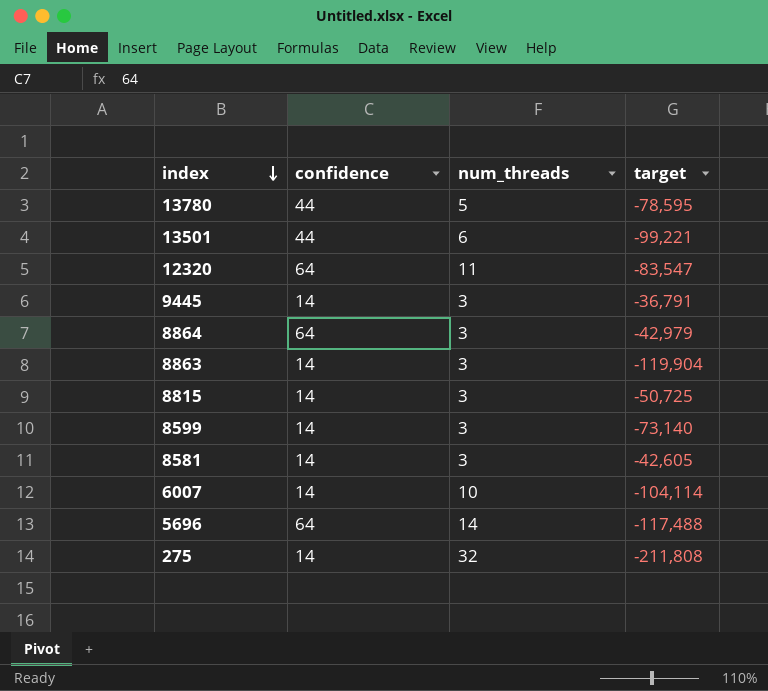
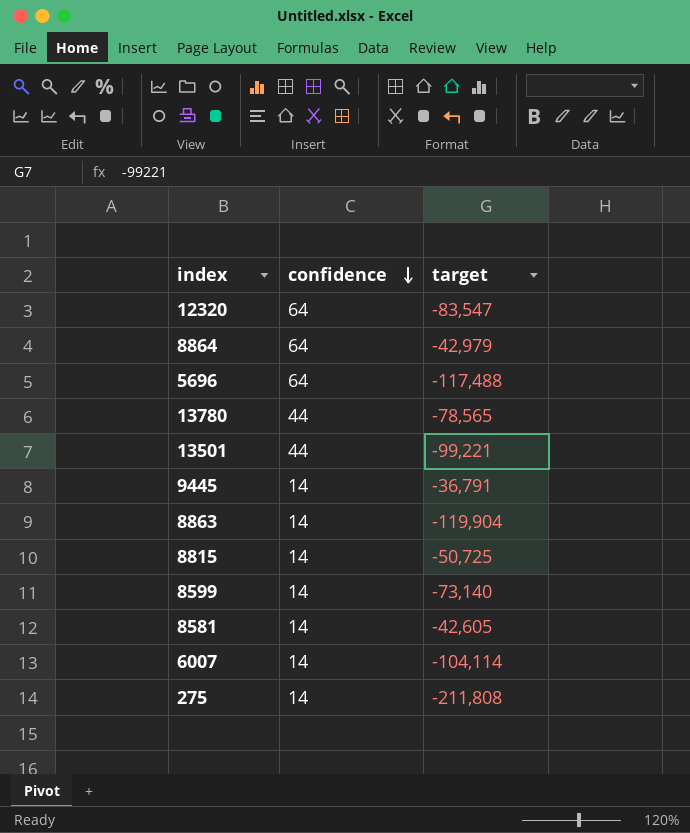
row order: index descending -> confidence descending
column num_threads | position: 3 -> none
13780 | target: -78,595 -> -78,565

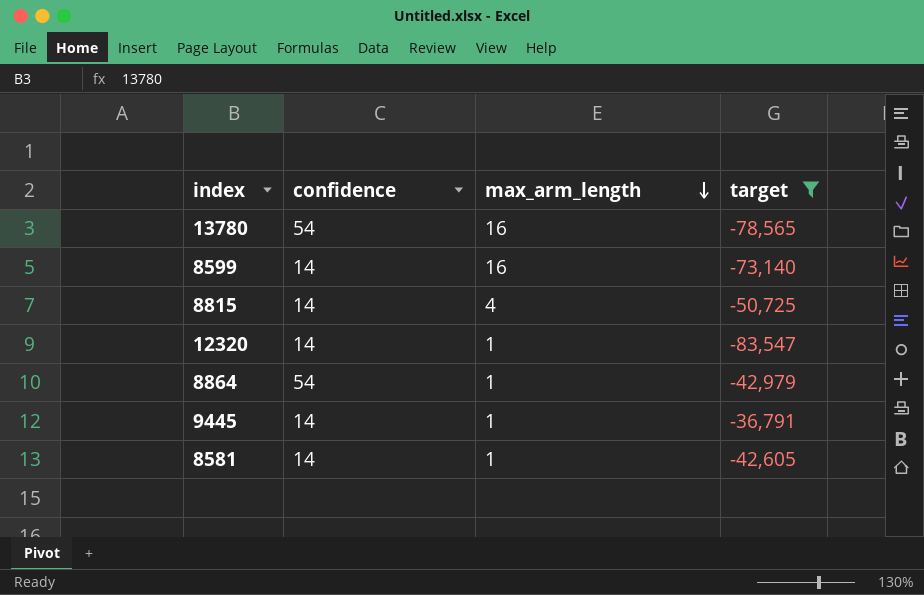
filter: none -> target >= -83,547
row order: confidence descending -> max_arm_length descending
column max_arm_length | position: none -> 3
13780 | confidence: 44 -> 54
12320 | confidence: 64 -> 14
8864 | confidence: 64 -> 54

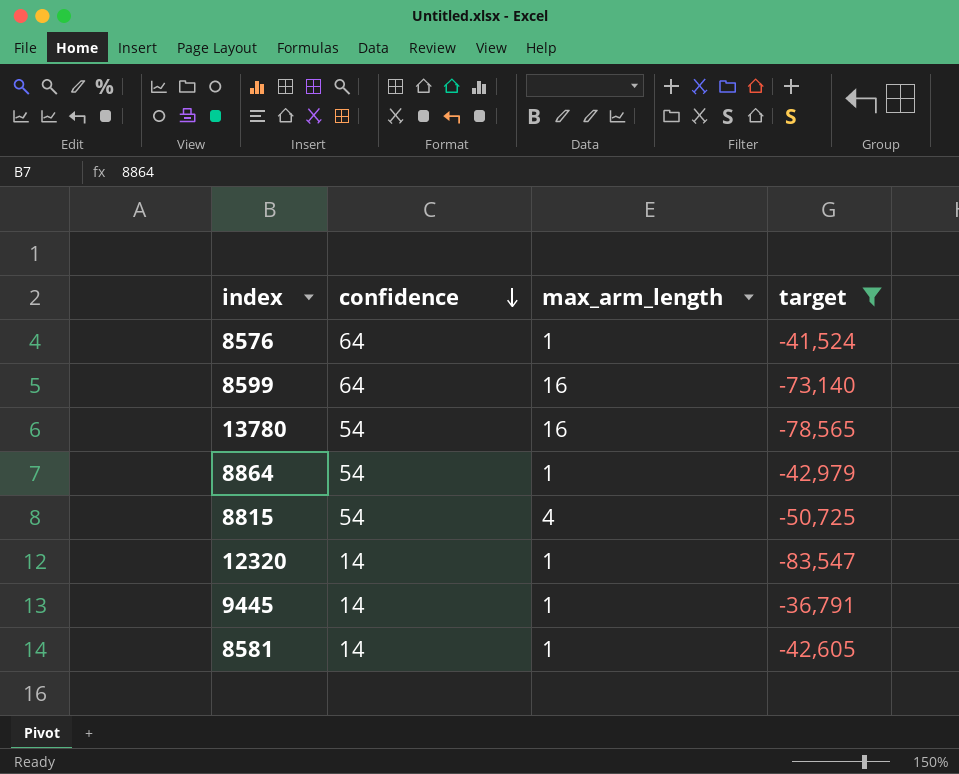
row order: max_arm_length descending -> confidence descending
row 8576: none -> 64 | 1 | -41,524
8599 | confidence: 14 -> 64
8815 | confidence: 14 -> 54

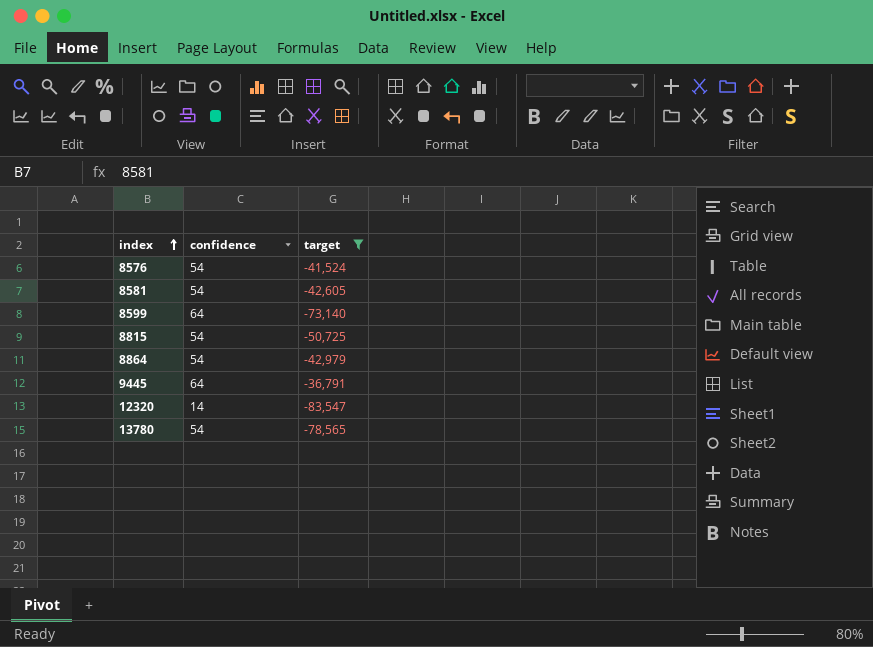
row order: confidence descending -> index ascending
column max_arm_length | position: 3 -> none
8576 | confidence: 64 -> 54
8581 | confidence: 14 -> 54
9445 | confidence: 14 -> 64

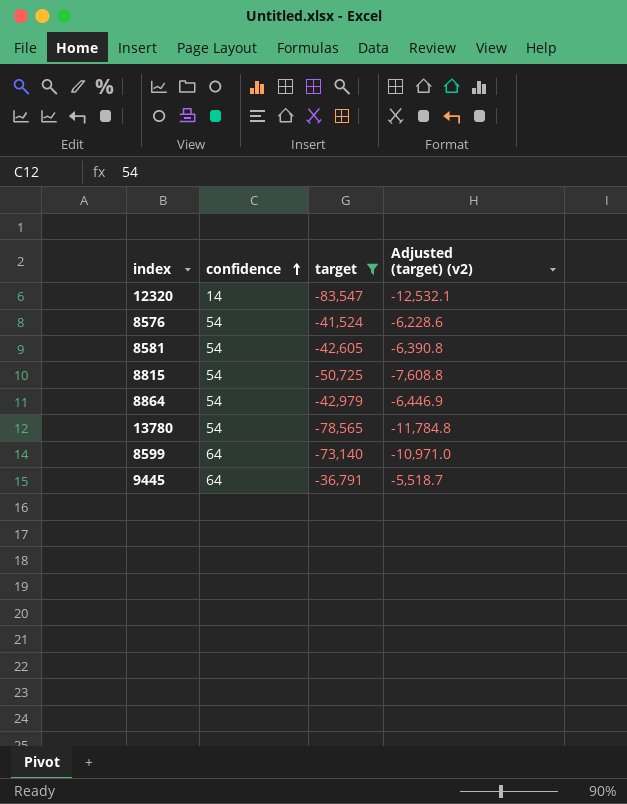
row order: index ascending -> confidence ascending
column Adjusted (target) (v2) | formula: none -> [target] * 0.15

